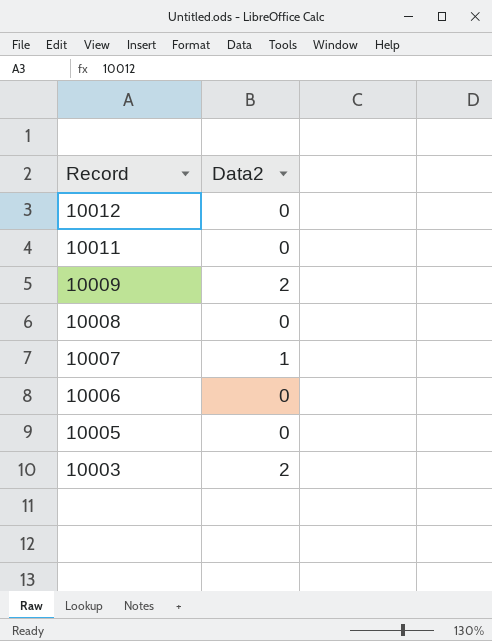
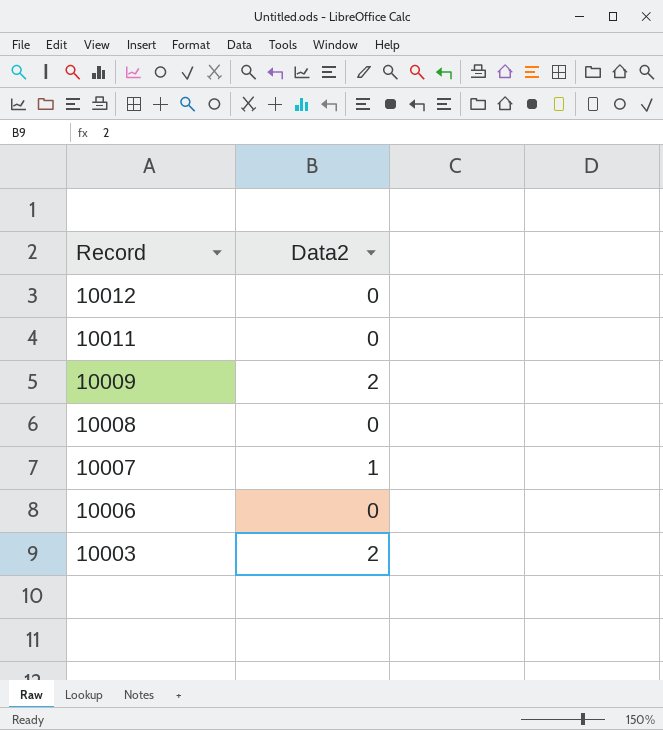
row 10005: 0 -> none

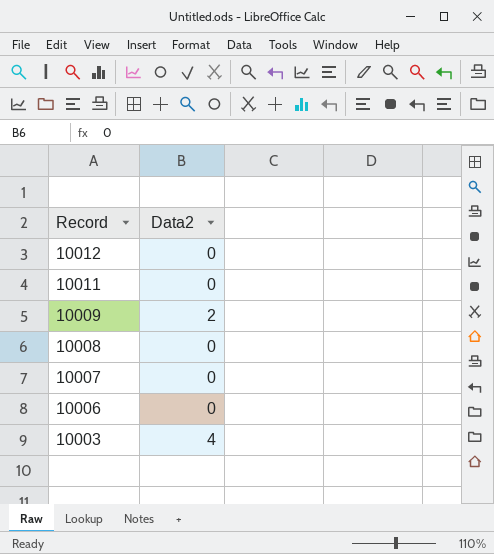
10007 | Data2: 1 -> 0
10003 | Data2: 2 -> 4

